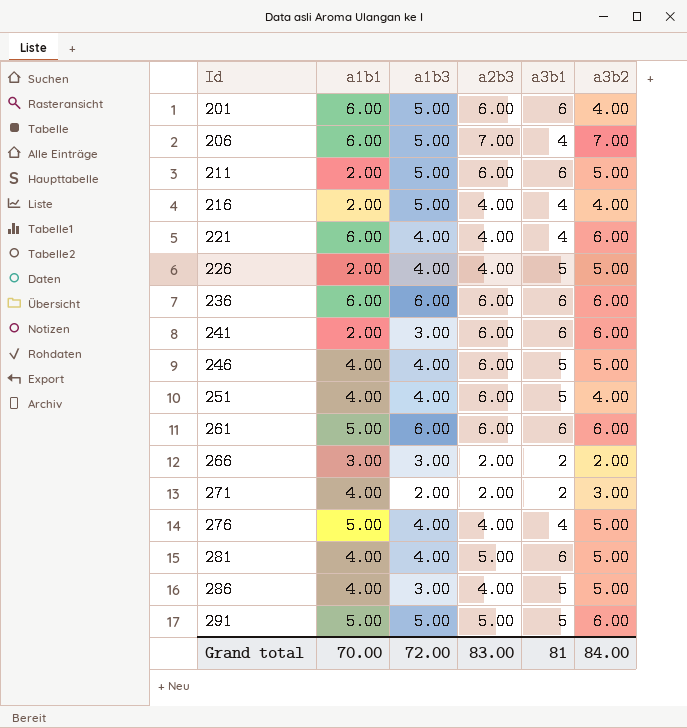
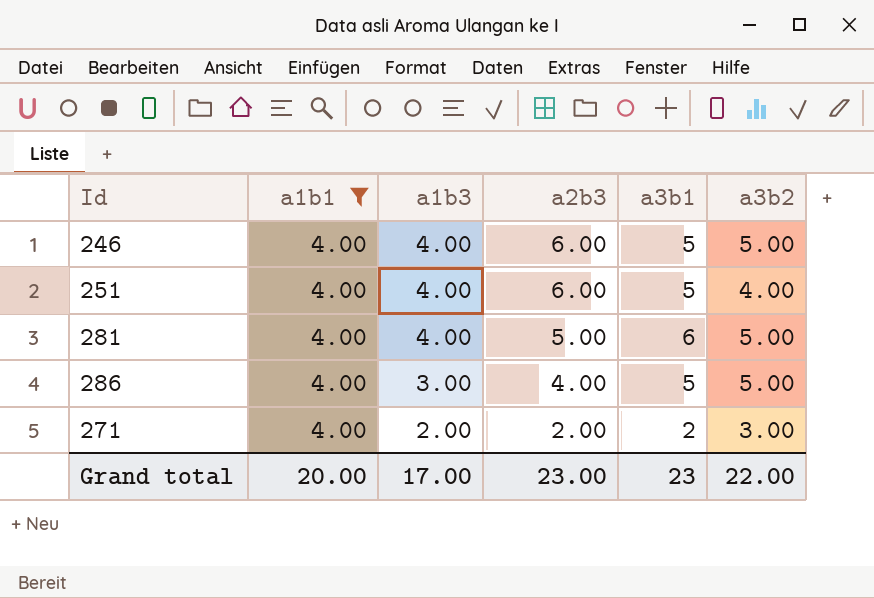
filter: none -> a1b1 = 4.00
row order: Id ascending -> a1b3 descending
Grand total | a1b1: 70.00 -> 20.00
Grand total | a1b3: 72.00 -> 17.00
Grand total | a2b3: 83.00 -> 23.00
Grand total | a3b1: 81 -> 23
Grand total | a3b2: 84.00 -> 22.00

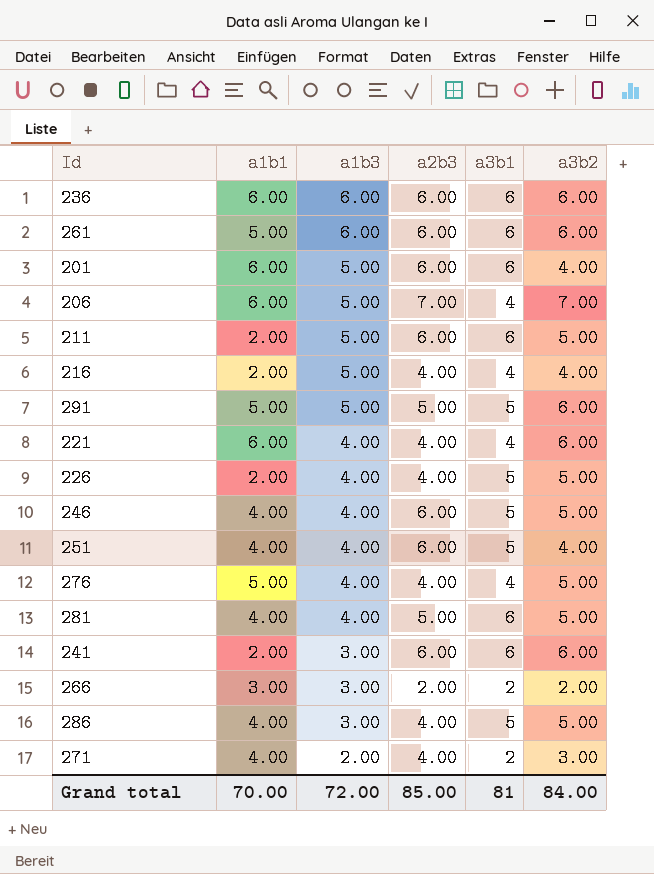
filter: a1b1 = 4.00 -> none
271 | a2b3: 2.00 -> 4.00
Grand total | a1b1: 20.00 -> 70.00
Grand total | a1b3: 17.00 -> 72.00
Grand total | a2b3: 23.00 -> 85.00
Grand total | a3b1: 23 -> 81
Grand total | a3b2: 22.00 -> 84.00

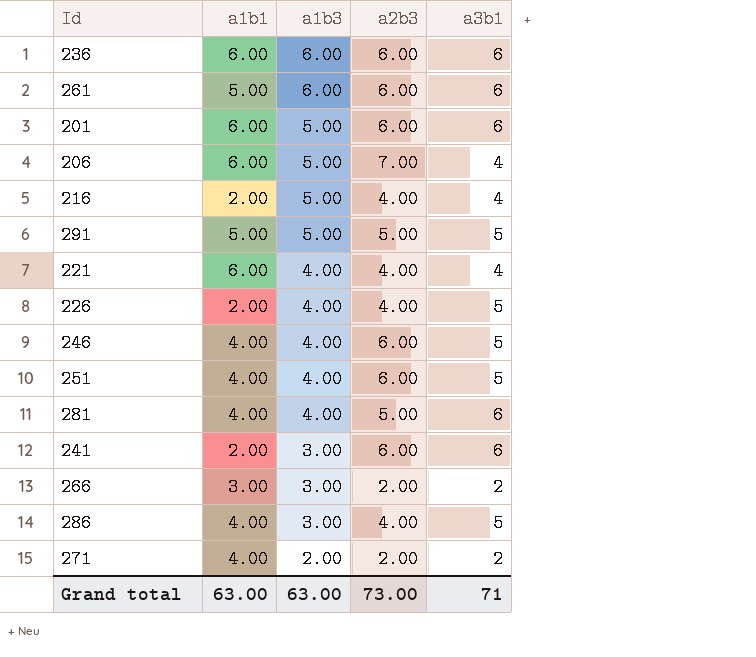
column a3b2 | position: 6 -> none
row 211: 2.00 | 5.00 | 6.00 | 6 | 5.00 -> none
row 276: 5.00 | 4.00 | 4.00 | 4 | 5.00 -> none
271 | a2b3: 4.00 -> 2.00
Grand total | a1b1: 70.00 -> 63.00
Grand total | a1b3: 72.00 -> 63.00
Grand total | a2b3: 85.00 -> 73.00
Grand total | a3b1: 81 -> 71

